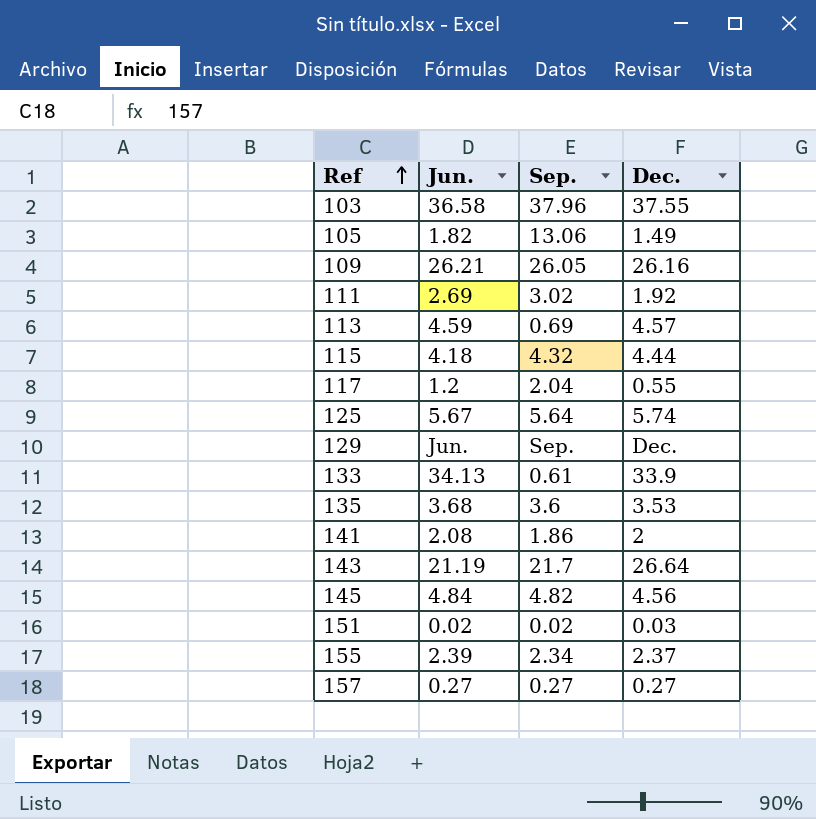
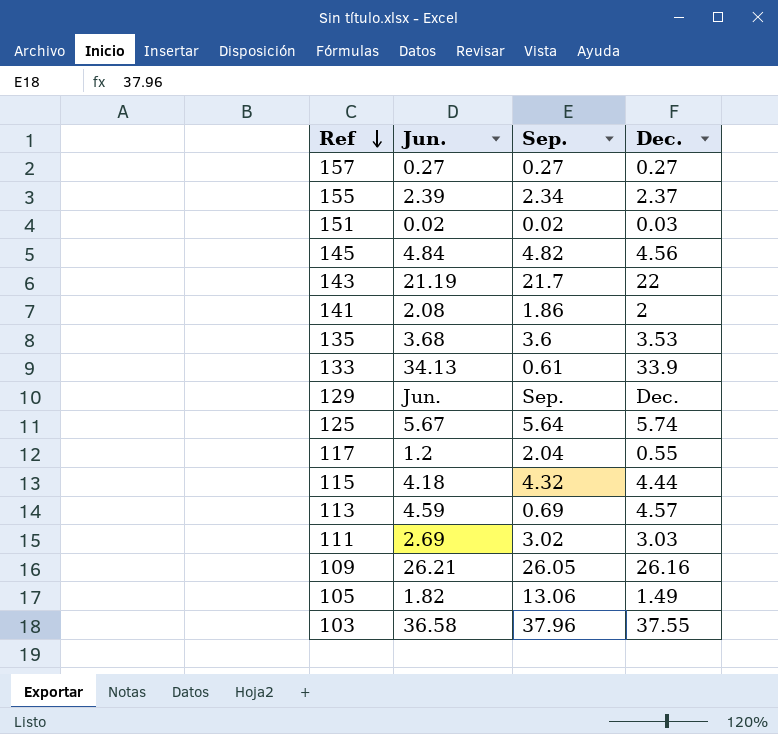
row order: Ref ascending -> Ref descending
143 | Dec.: 26.64 -> 22
111 | Dec.: 1.92 -> 3.03

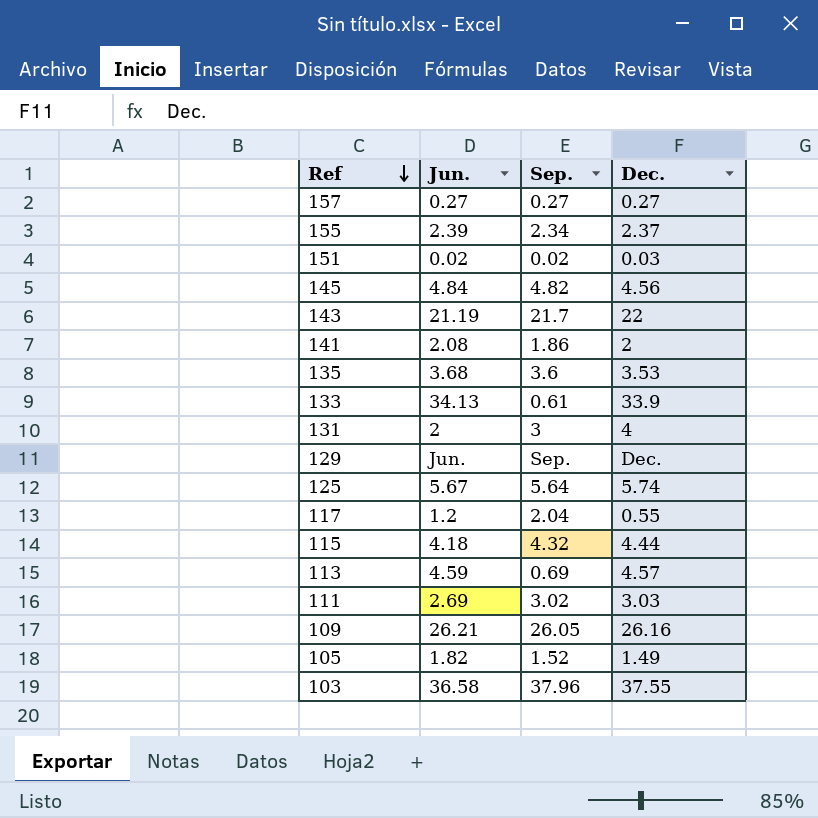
row 131: none -> 2 | 3 | 4
105 | Sep.: 13.06 -> 1.52

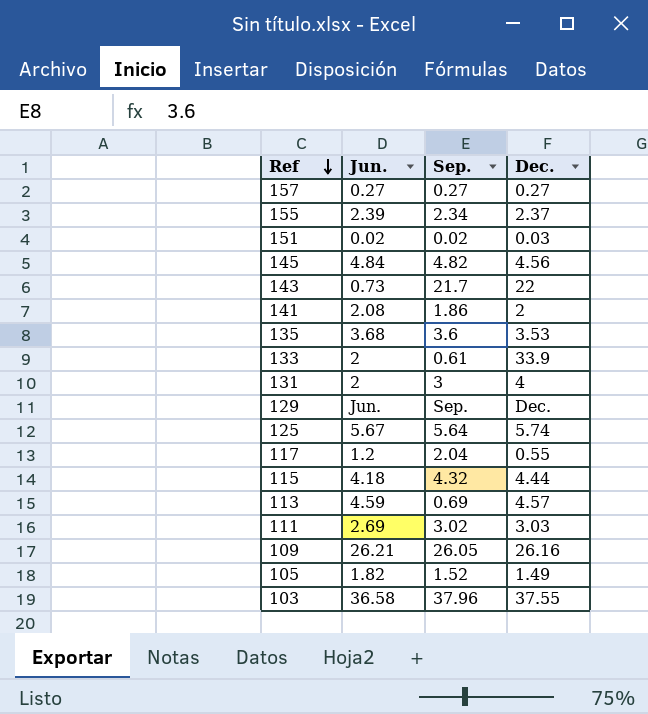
143 | Jun.: 21.19 -> 0.73
133 | Jun.: 34.13 -> 2

